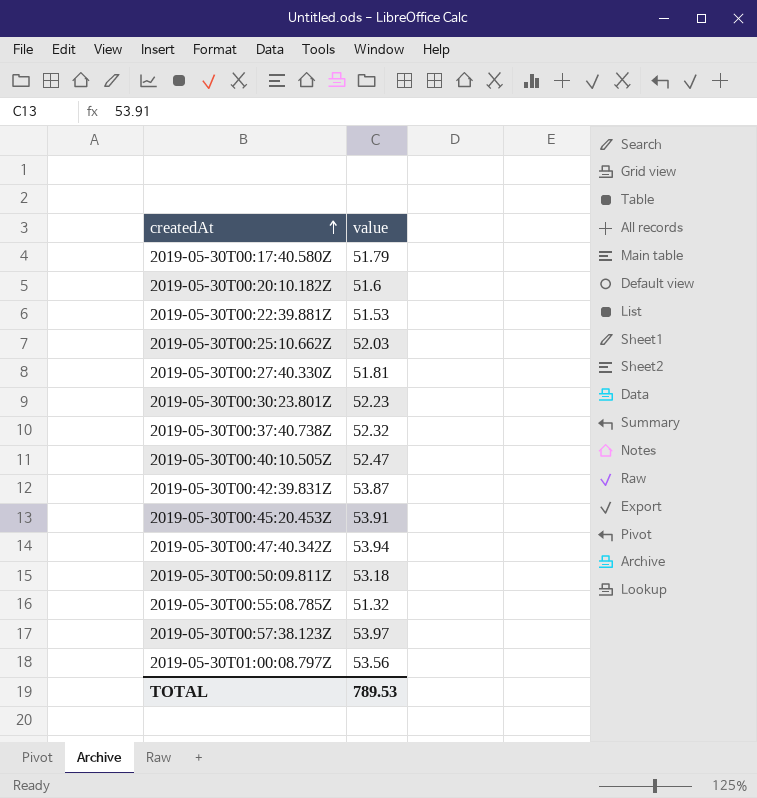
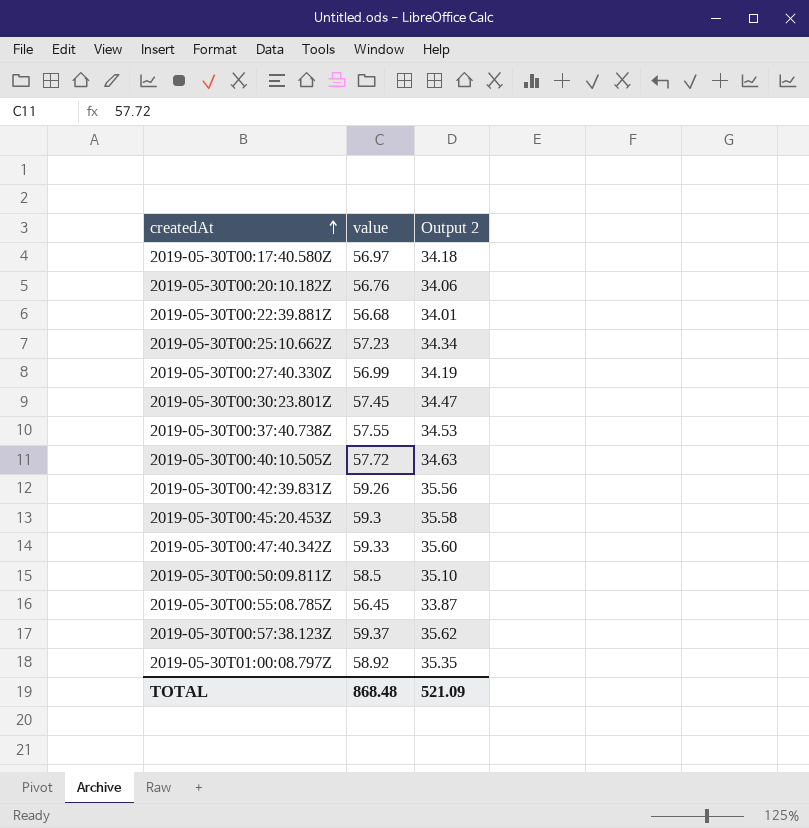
column Output 2 | formula: none -> [value] * 0.6
2019-05-30T00:17:40.580Z | value: 51.79 -> 56.97
2019-05-30T00:20:10.182Z | value: 51.6 -> 56.76
2019-05-30T00:22:39.881Z | value: 51.53 -> 56.68
2019-05-30T00:25:10.662Z | value: 52.03 -> 57.23
2019-05-30T00:27:40.330Z | value: 51.81 -> 56.99
2019-05-30T00:30:23.801Z | value: 52.23 -> 57.45
2019-05-30T00:37:40.738Z | value: 52.32 -> 57.55
2019-05-30T00:40:10.505Z | value: 52.47 -> 57.72
2019-05-30T00:42:39.831Z | value: 53.87 -> 59.26
2019-05-30T00:45:20.453Z | value: 53.91 -> 59.3
2019-05-30T00:47:40.342Z | value: 53.94 -> 59.33
2019-05-30T00:50:09.811Z | value: 53.18 -> 58.5
2019-05-30T00:55:08.785Z | value: 51.32 -> 56.45
2019-05-30T00:57:38.123Z | value: 53.97 -> 59.37
2019-05-30T01:00:08.797Z | value: 53.56 -> 58.92
TOTAL | value: 789.53 -> 868.48

